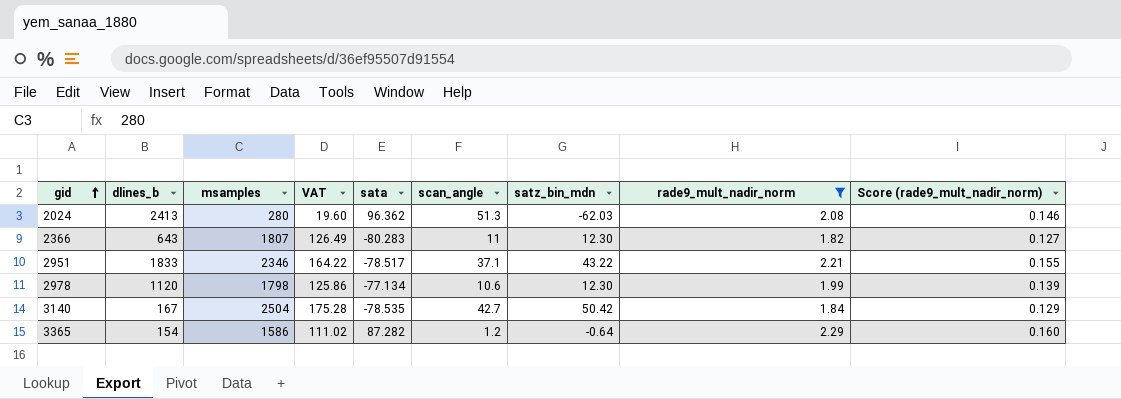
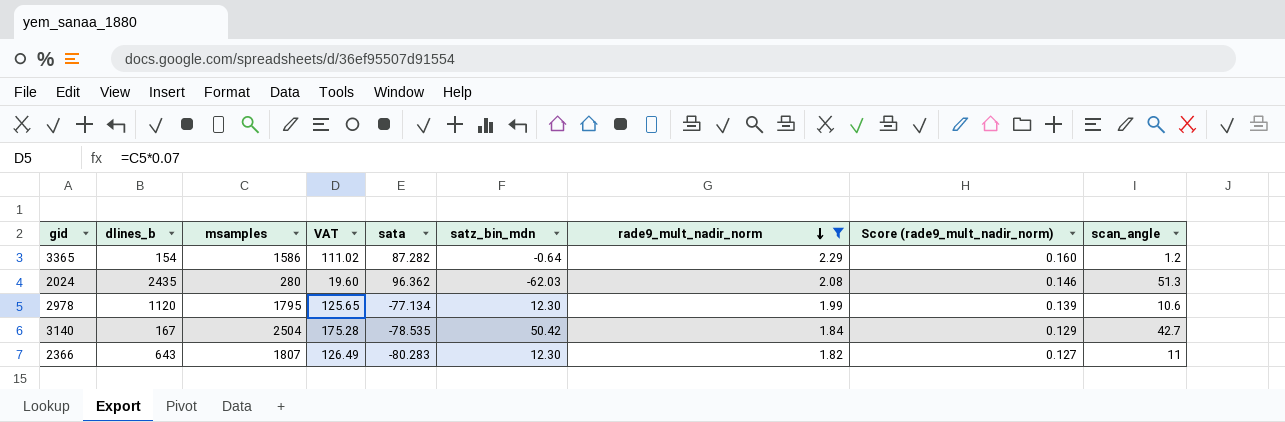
row order: gid ascending -> rade9_mult_nadir_norm descending
column scan_angle | position: 6 -> 9
row 2951: 1833 | 2346 | 164.22 | -78.517 | 37.1 | 43.22 | 2.21 | 0.155 -> none
2024 | dlines_b: 2413 -> 2435
2978 | msamples: 1798 -> 1795
2978 | VAT: 125.86 -> 125.65

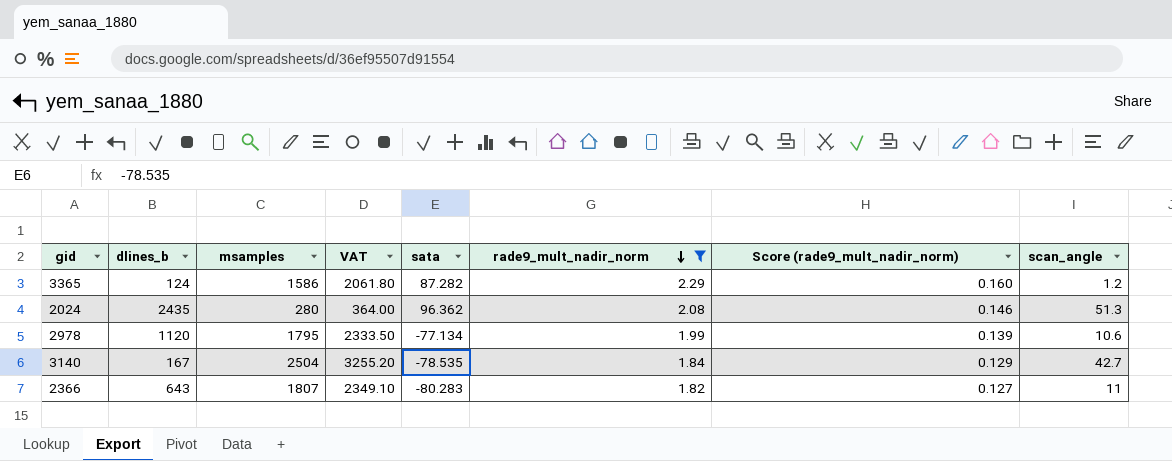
column satz_bin_mdn | position: 6 -> none
column VAT | formula: [msamples] * 0.07 -> [msamples] * 1.3
3365 | dlines_b: 154 -> 124

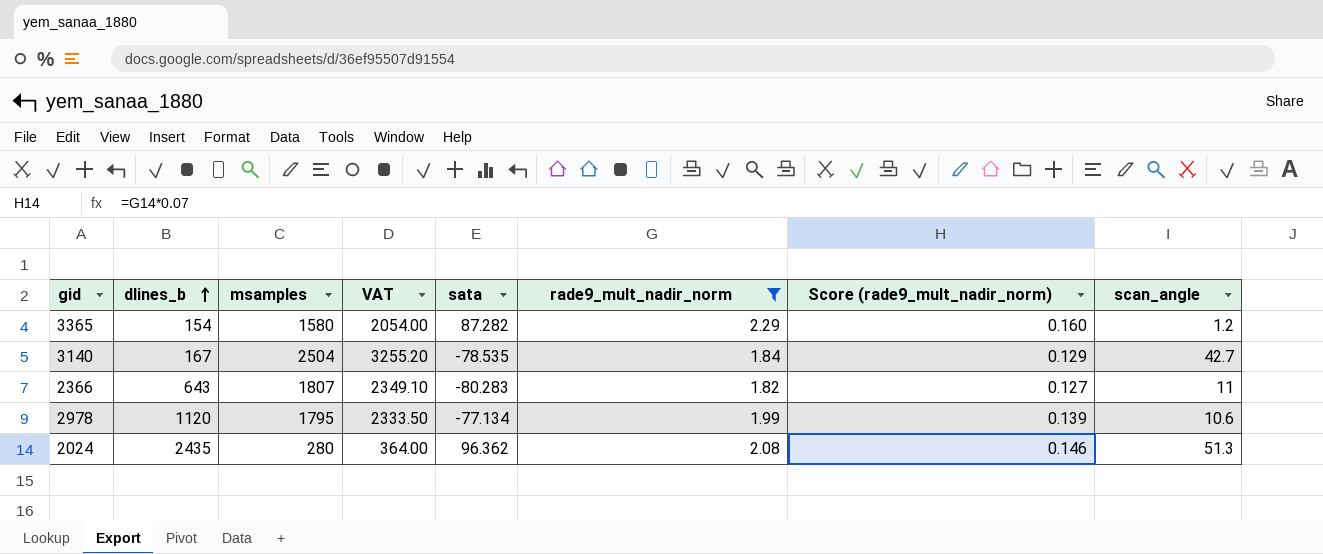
row order: rade9_mult_nadir_norm descending -> dlines_b ascending
3365 | dlines_b: 124 -> 154
3365 | msamples: 1586 -> 1580
3365 | VAT: 2061.80 -> 2054.00

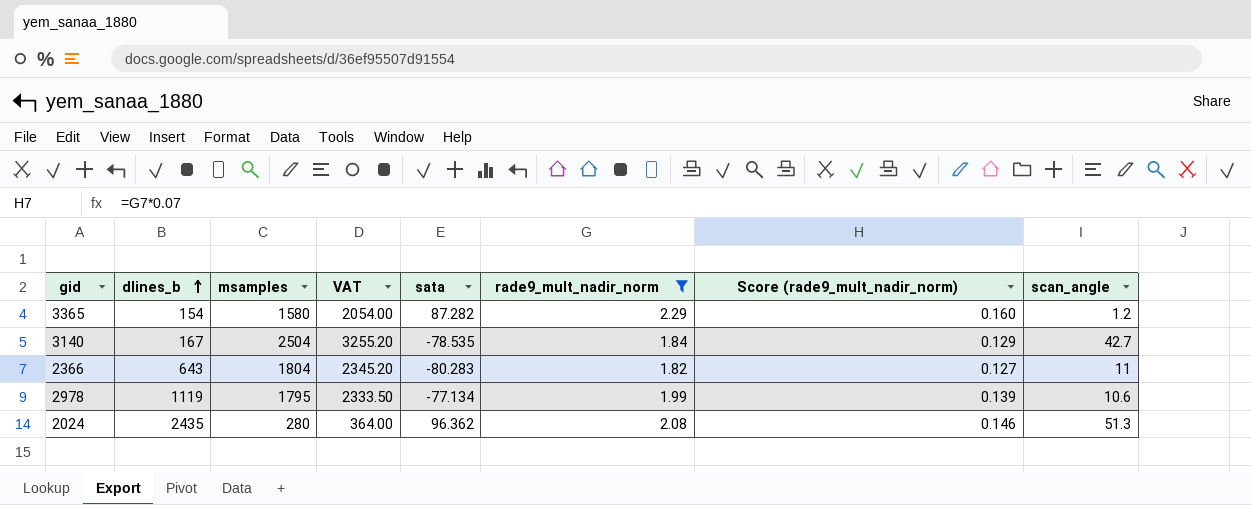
2366 | msamples: 1807 -> 1804
2366 | VAT: 2349.10 -> 2345.20
2978 | dlines_b: 1120 -> 1119

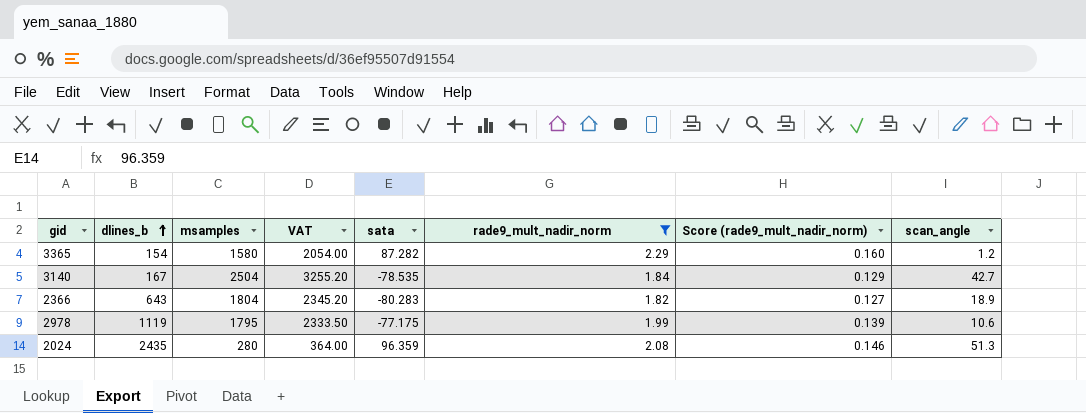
2366 | scan_angle: 11 -> 18.9
2978 | sata: -77.134 -> -77.175
2024 | sata: 96.362 -> 96.359

